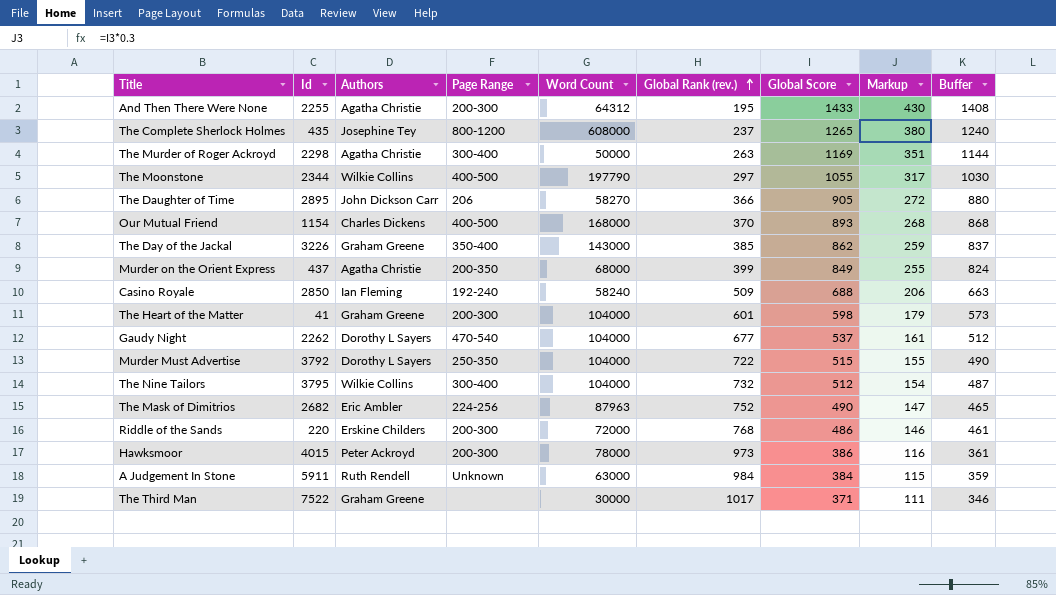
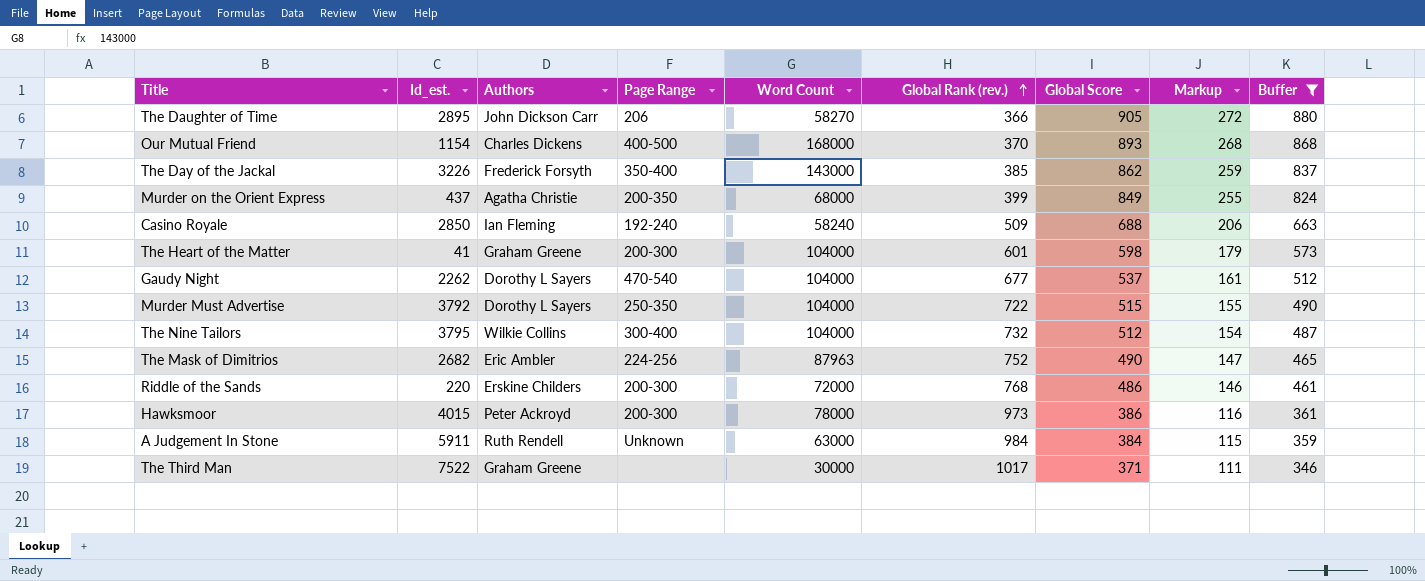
filter: none -> Buffer <= 880
column name: Id -> Id_est.
The Day of the Jackal | Authors: Graham Greene -> Frederick Forsyth

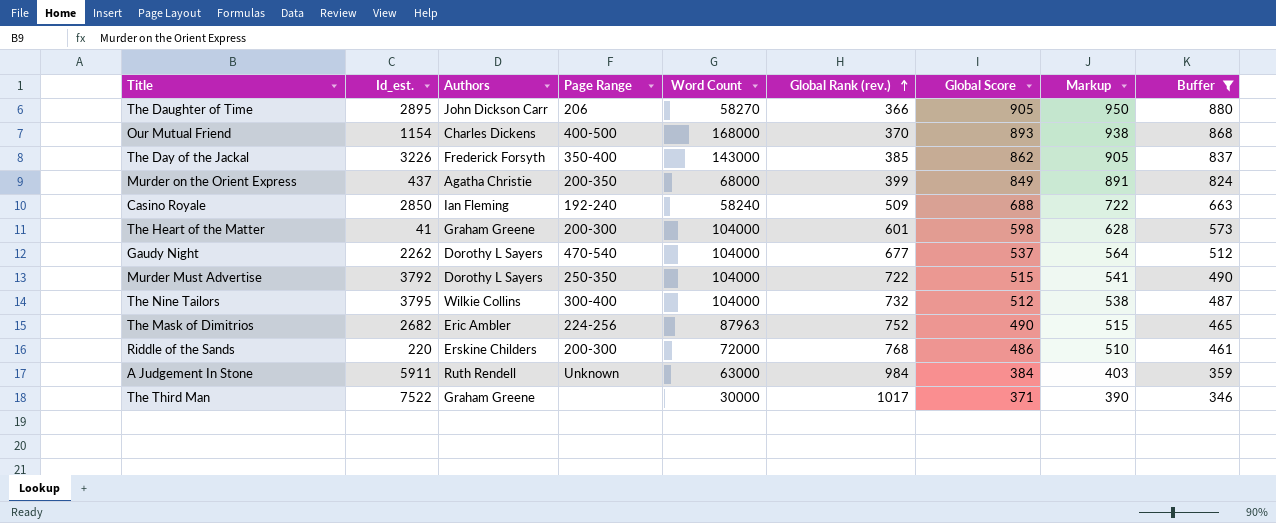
column Markup | formula: [Global Score] * 0.3 -> [Global Score] * 1.05
row Hawksmoor: 4015 | Peter Ackroyd | 200-300 | 78000 | 973 | 386 | 116 | 361 -> none

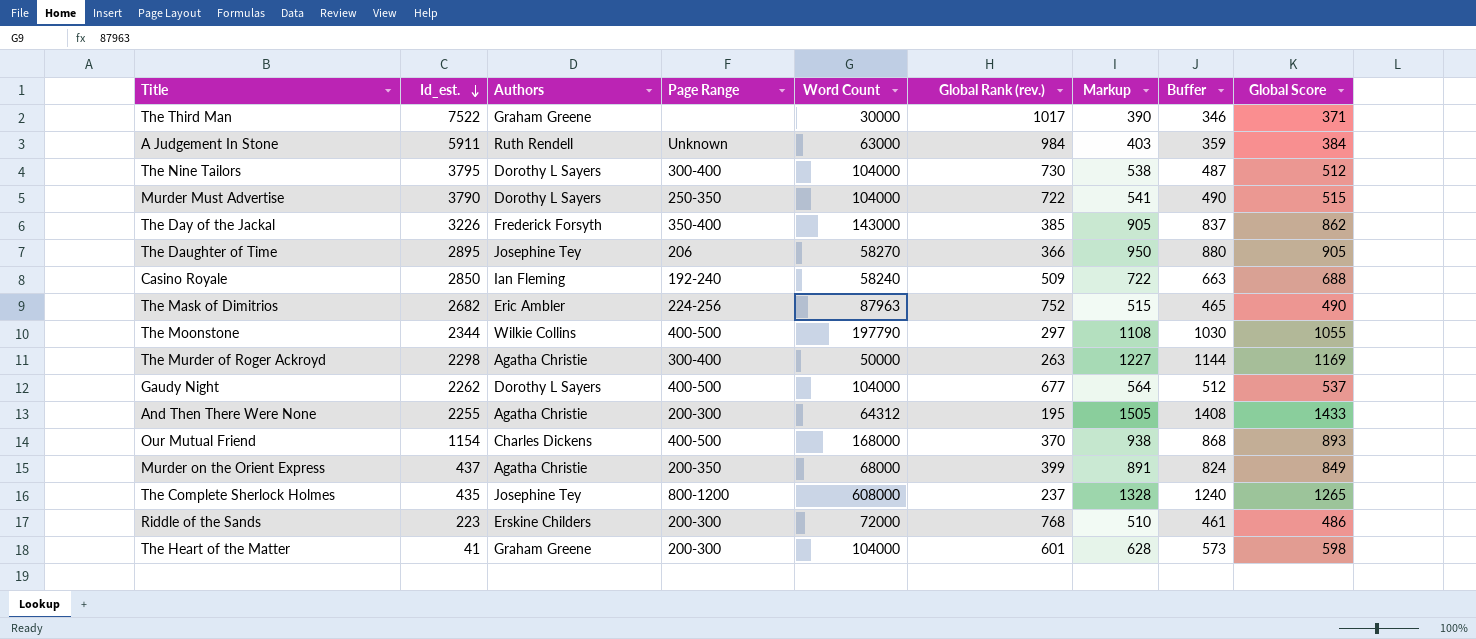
filter: Buffer <= 880 -> none
row order: Global Rank (rev.) ascending -> Id_est. descending
column Global Score | position: 7 -> 9
The Nine Tailors | Authors: Wilkie Collins -> Dorothy L Sayers
The Nine Tailors | Global Rank (rev.): 732 -> 730
Murder Must Advertise | Id_est.: 3792 -> 3790
The Daughter of Time | Authors: John Dickson Carr -> Josephine Tey
Gaudy Night | Page Range: 470-540 -> 400-500
Riddle of the Sands | Id_est.: 220 -> 223

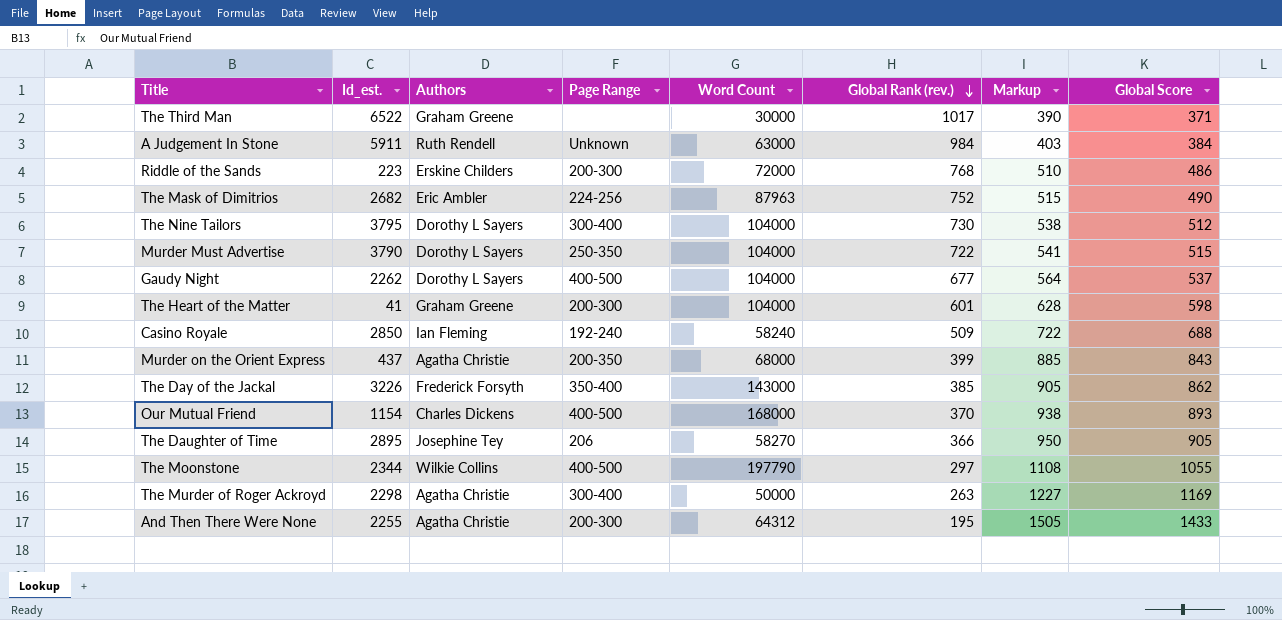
row order: Id_est. descending -> Global Rank (rev.) descending
column Buffer | formula: [Global Score] - 25 -> none
row The Complete Sherlock Holmes: 435 | Josephine Tey | 800-1200 | 608000 | 237 | 1328 | 1240 | 1265 -> none
The Third Man | Id_est.: 7522 -> 6522
Murder on the Orient Express | Markup: 891 -> 885
Murder on the Orient Express | Global Score: 849 -> 843

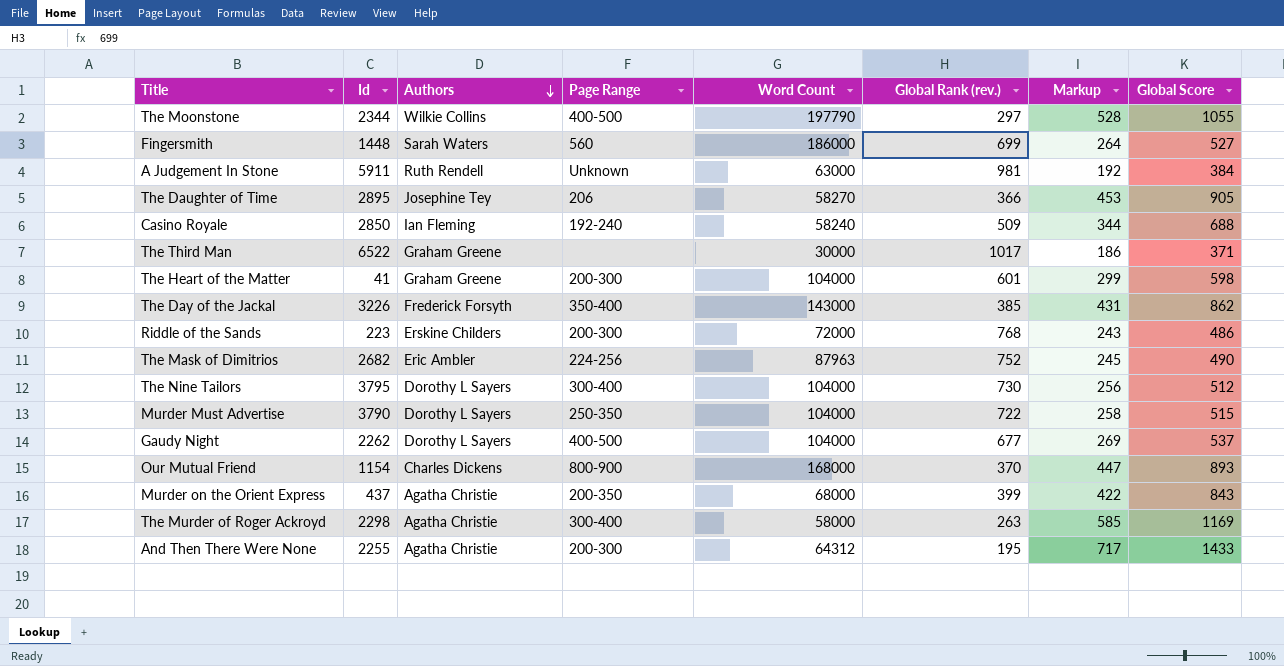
row order: Global Rank (rev.) descending -> Authors descending
column name: Id_est. -> Id
column Markup | formula: [Global Score] * 1.05 -> [Global Score] * 0.5
row Fingersmith: none -> 1448 | Sarah Waters | 560 | 186000 | 699 | 264 | 527
A Judgement In Stone | Global Rank (rev.): 984 -> 981
Our Mutual Friend | Page Range: 400-500 -> 800-900
The Murder of Roger Ackroyd | Word Count: 50000 -> 58000

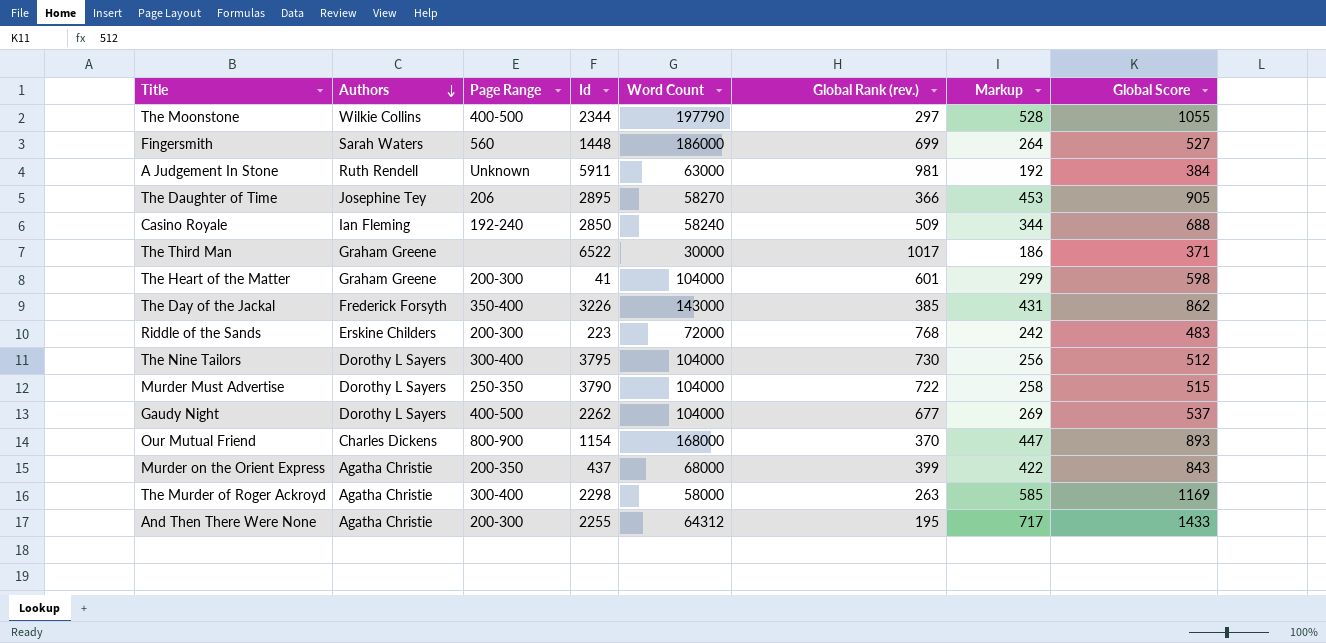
column Id | position: 2 -> 4
row The Mask of Dimitrios: 2682 | Eric Ambler | 224-256 | 87963 | 752 | 245 | 490 -> none
Riddle of the Sands | Markup: 243 -> 242
Riddle of the Sands | Global Score: 486 -> 483

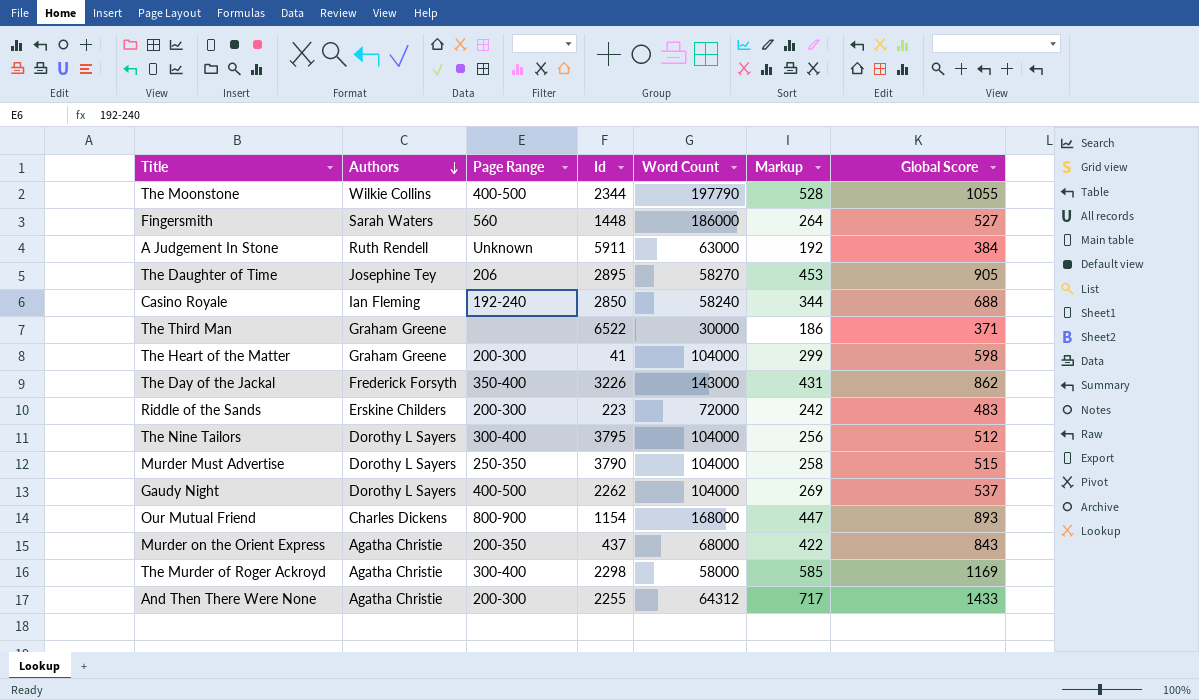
column Global Rank (rev.) | position: 6 -> none

